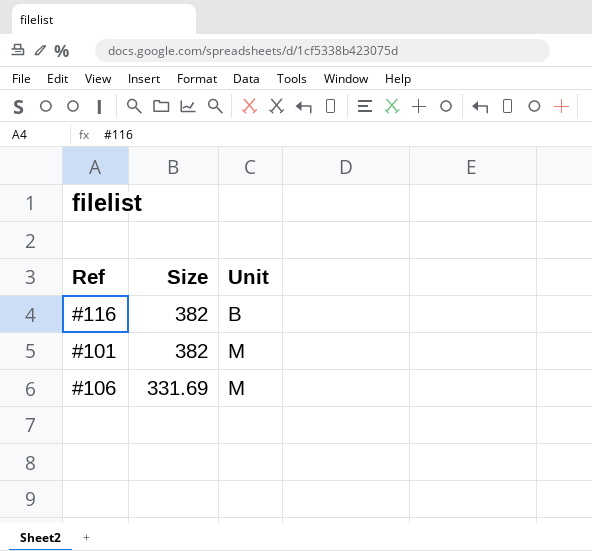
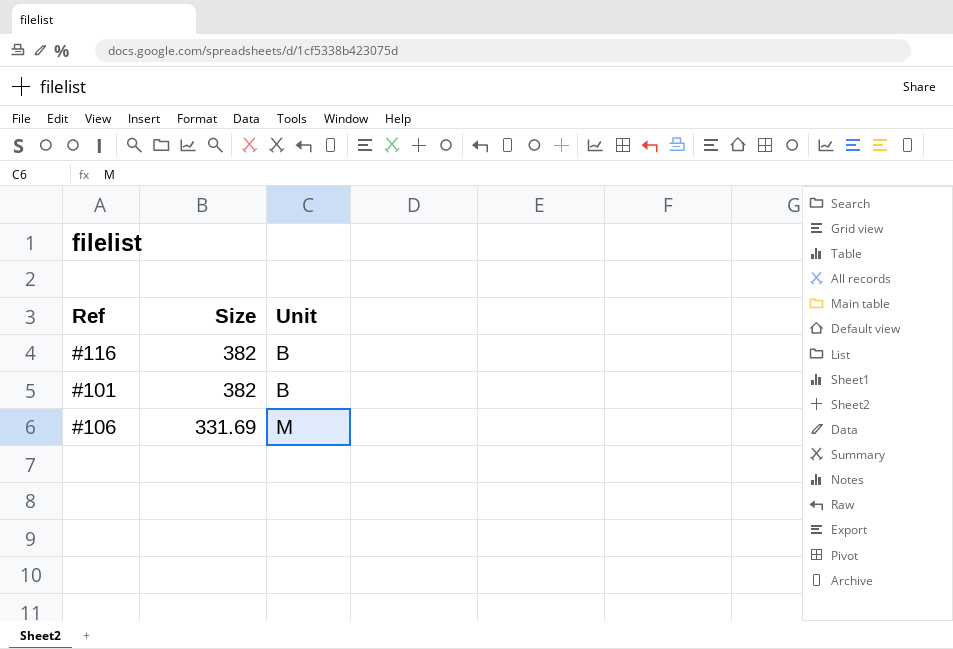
#101 | Unit: M -> B

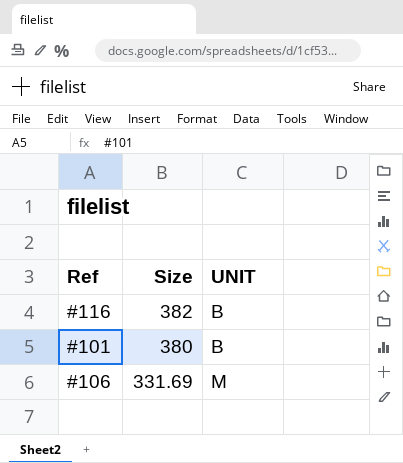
column name: Unit -> UNIT
#101 | Size: 382 -> 380

